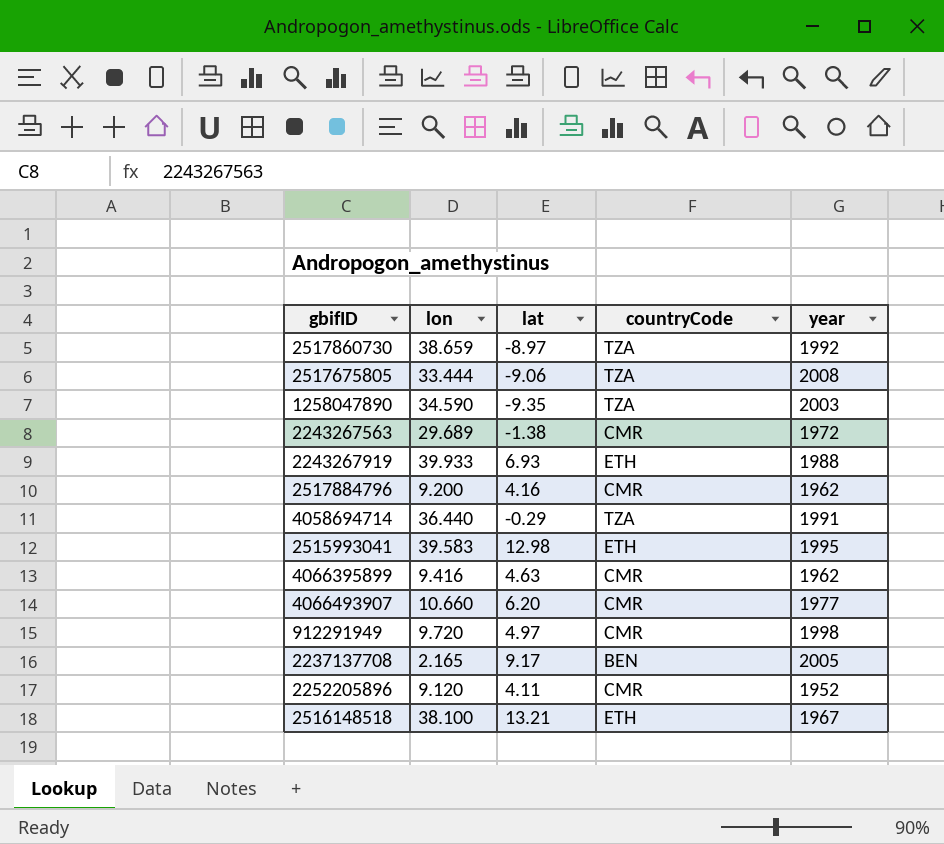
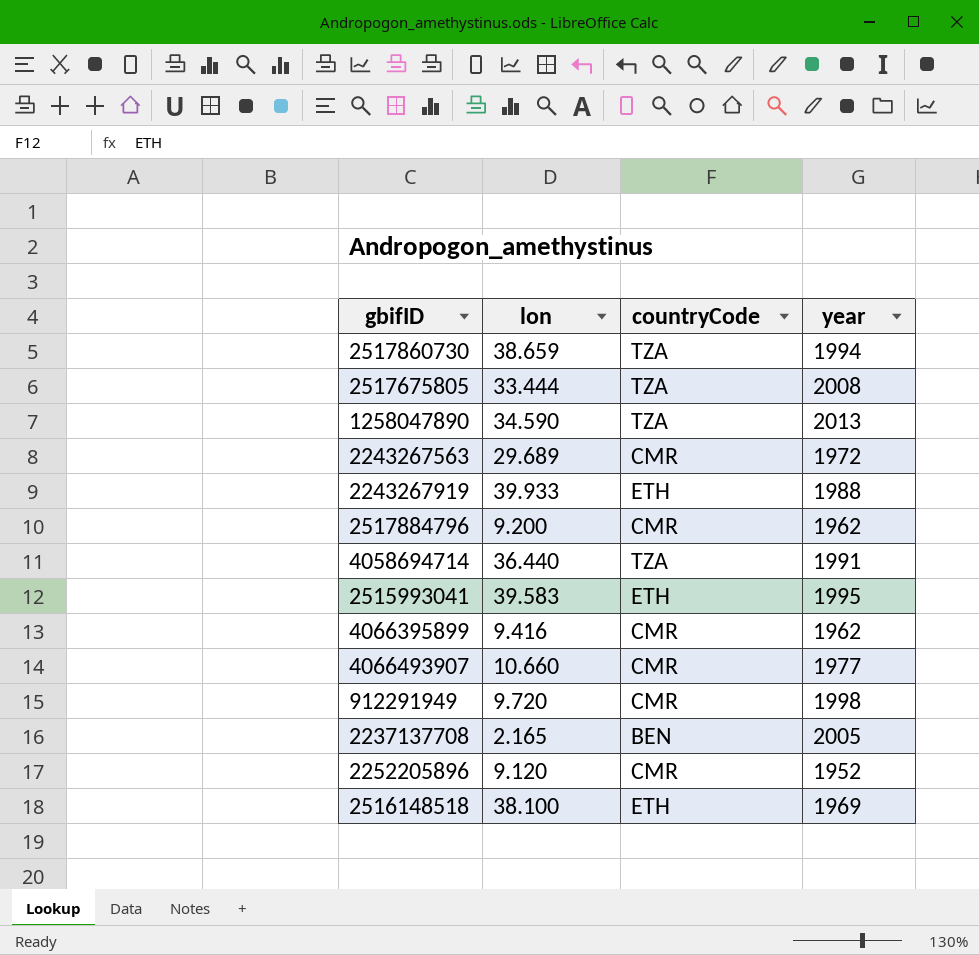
column lat | position: 3 -> none
2517860730 | year: 1992 -> 1994
1258047890 | year: 2003 -> 2013
2516148518 | year: 1967 -> 1969

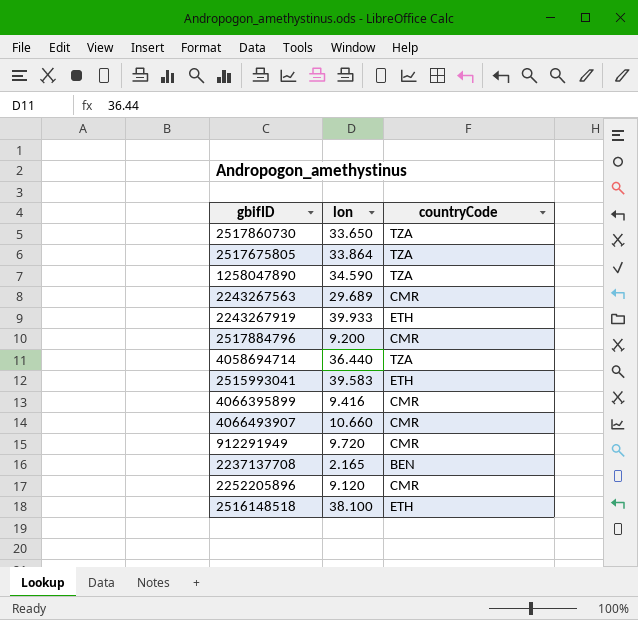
column year | position: 4 -> none
2517860730 | lon: 38.659 -> 33.650
2517675805 | lon: 33.444 -> 33.864

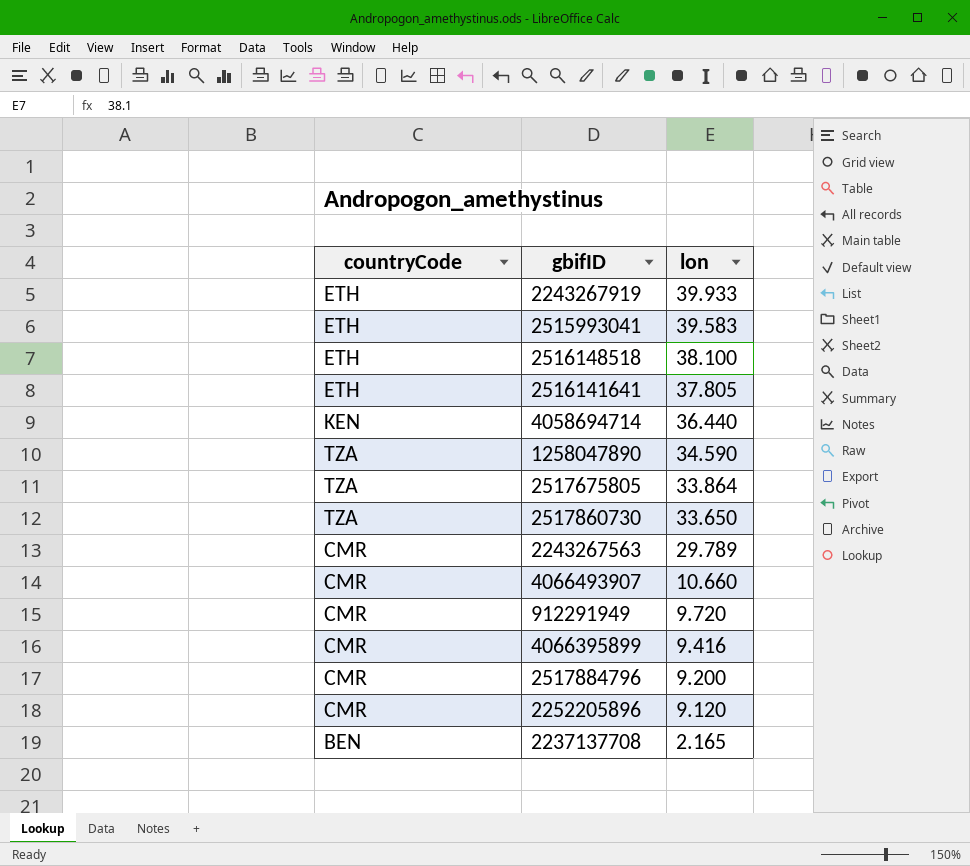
row order: none -> lon descending
column countryCode | position: 3 -> 1
row 2516141641: none -> ETH | 37.805
4058694714 | countryCode: TZA -> KEN
2243267563 | lon: 29.689 -> 29.789

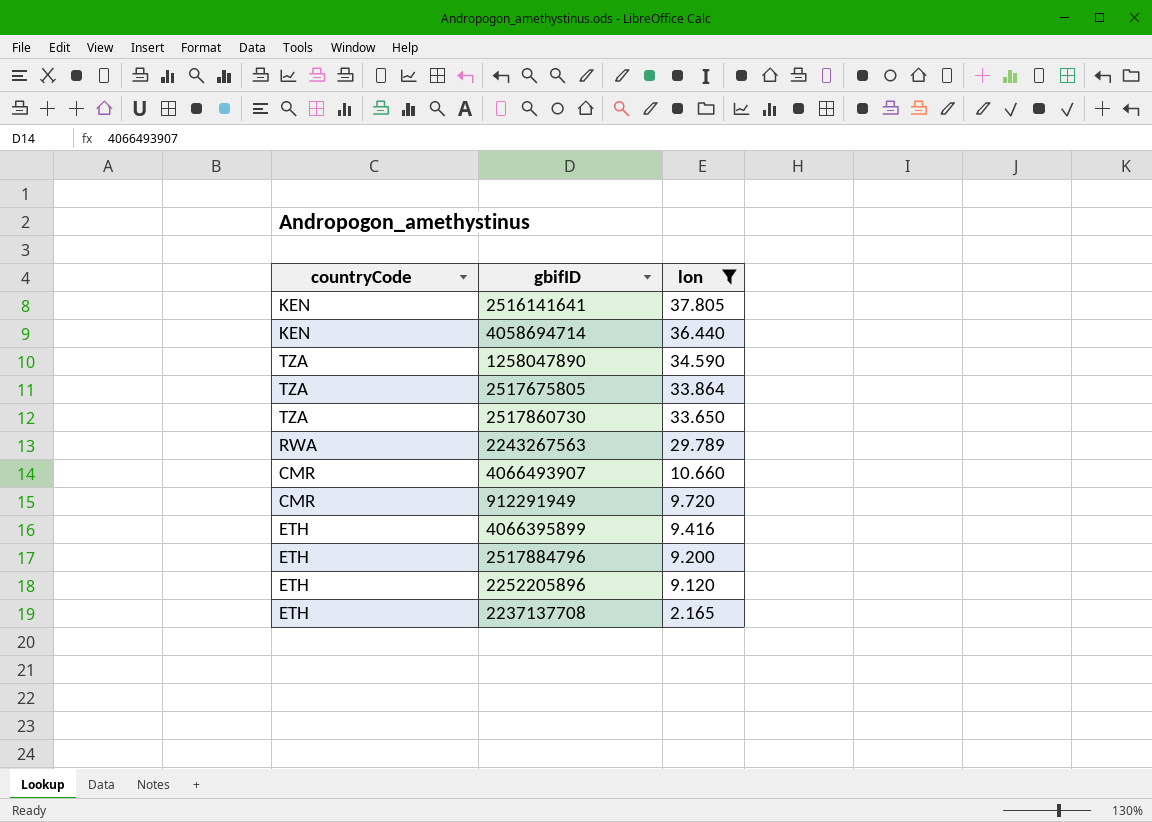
filter: none -> lon <= 37.805
2516141641 | countryCode: ETH -> KEN
2243267563 | countryCode: CMR -> RWA
4066395899 | countryCode: CMR -> ETH
2517884796 | countryCode: CMR -> ETH
2252205896 | countryCode: CMR -> ETH
2237137708 | countryCode: BEN -> ETH

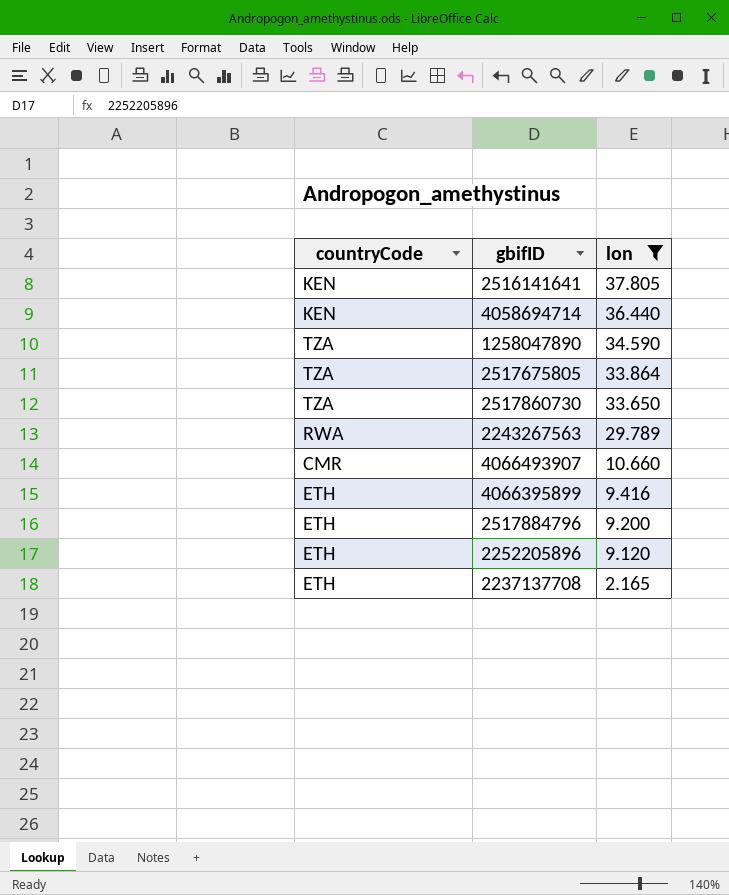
row 912291949: CMR | 9.720 -> none

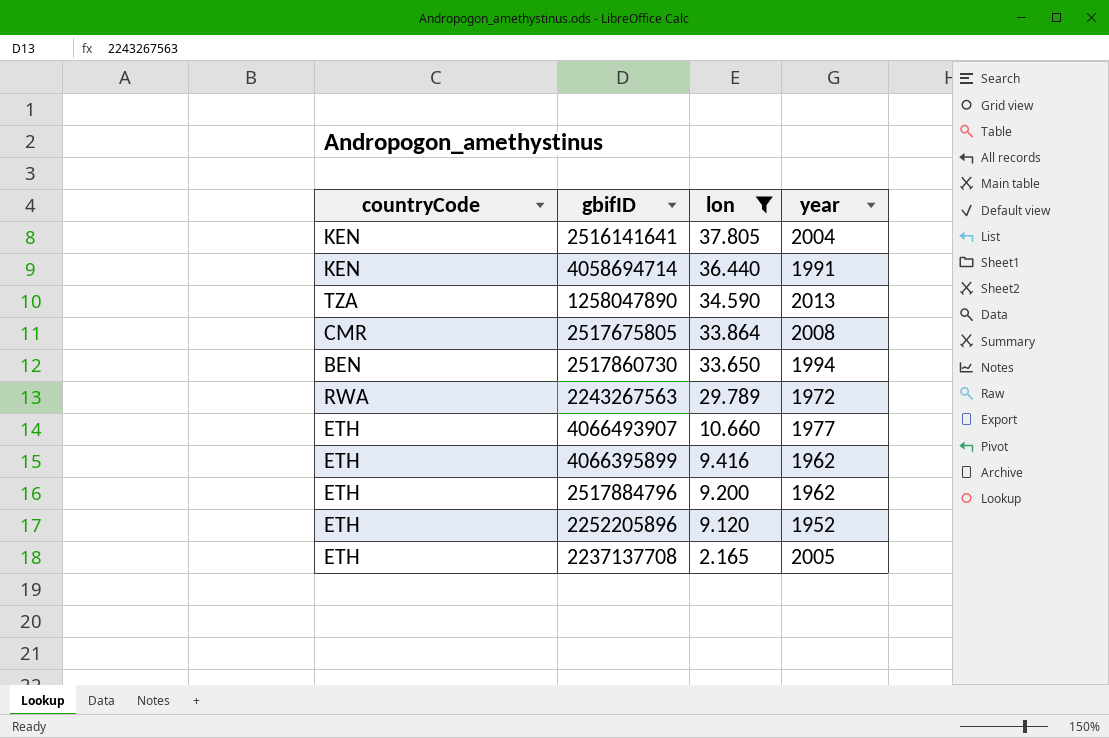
column year | position: none -> 4
2517675805 | countryCode: TZA -> CMR
2517860730 | countryCode: TZA -> BEN
4066493907 | countryCode: CMR -> ETH

